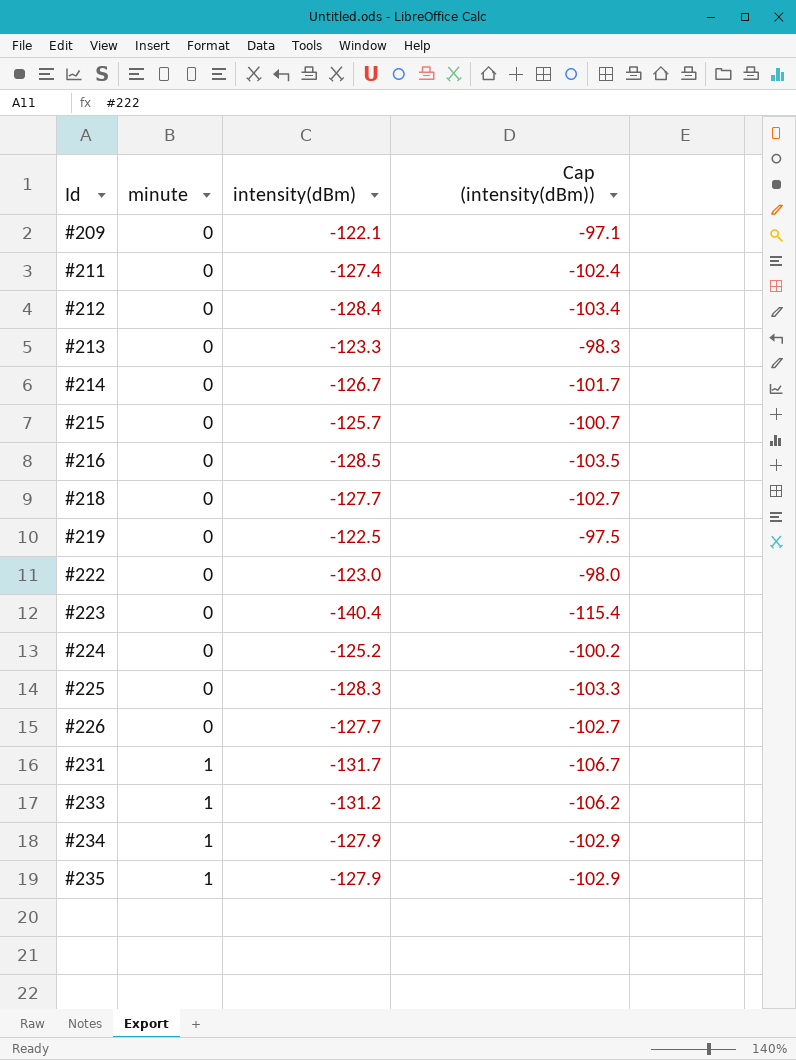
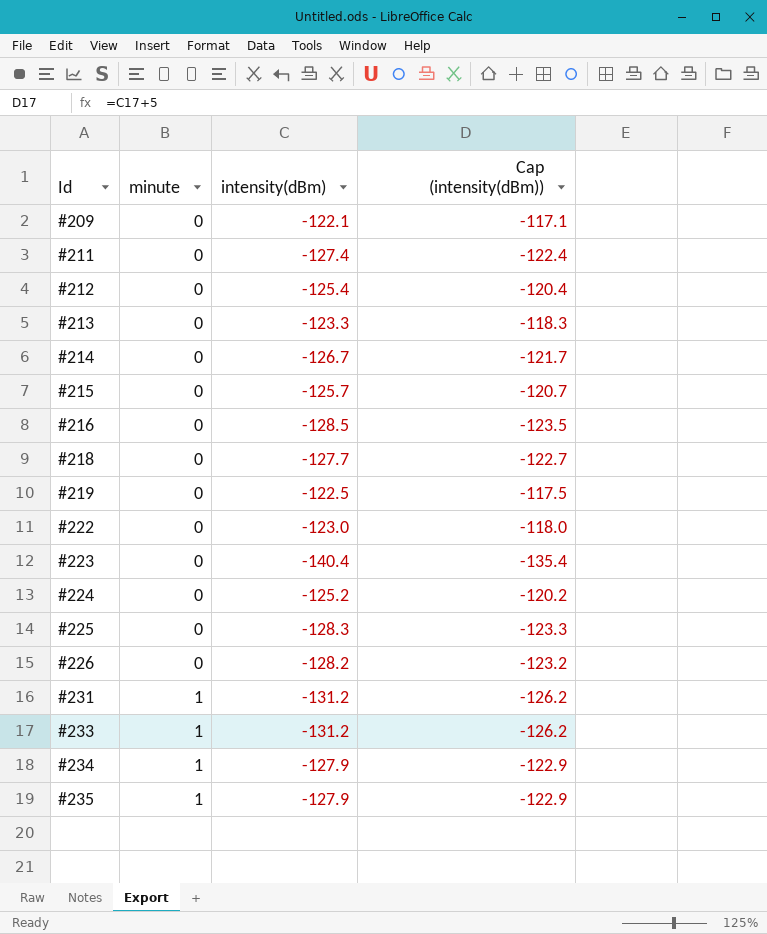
column Cap (intensity(dBm)) | formula: [intensity(dBm)] + 25 -> [intensity(dBm)] + 5
#212 | intensity(dBm): -128.4 -> -125.4
#226 | intensity(dBm): -127.7 -> -128.2
#231 | intensity(dBm): -131.7 -> -131.2

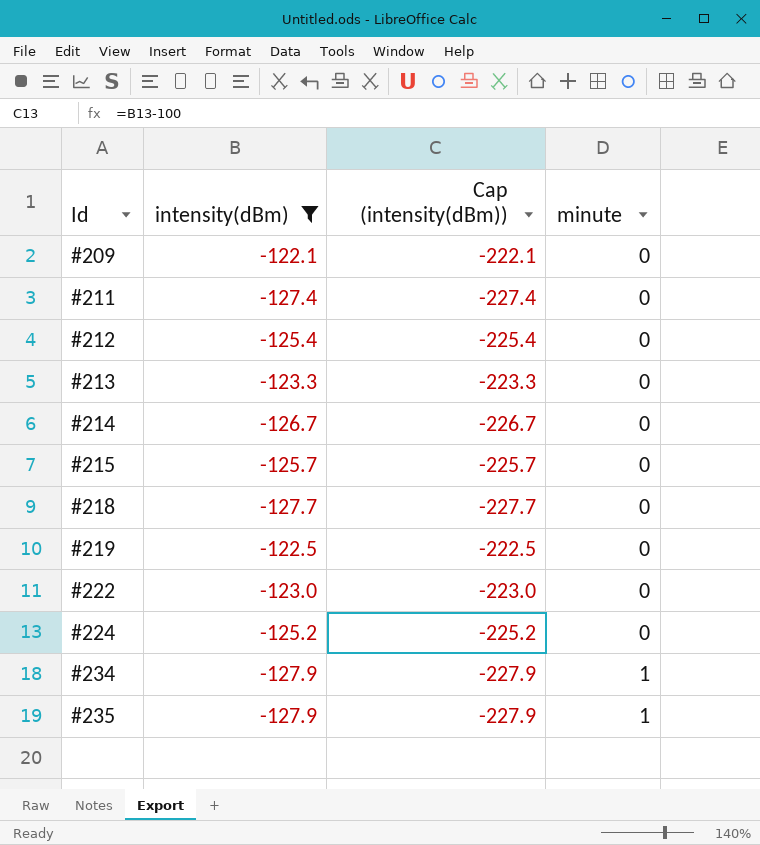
filter: none -> intensity(dBm) >= -127.9
column Cap (intensity(dBm)) | formula: [intensity(dBm)] + 5 -> [intensity(dBm)] - 100
column minute | position: 2 -> 4

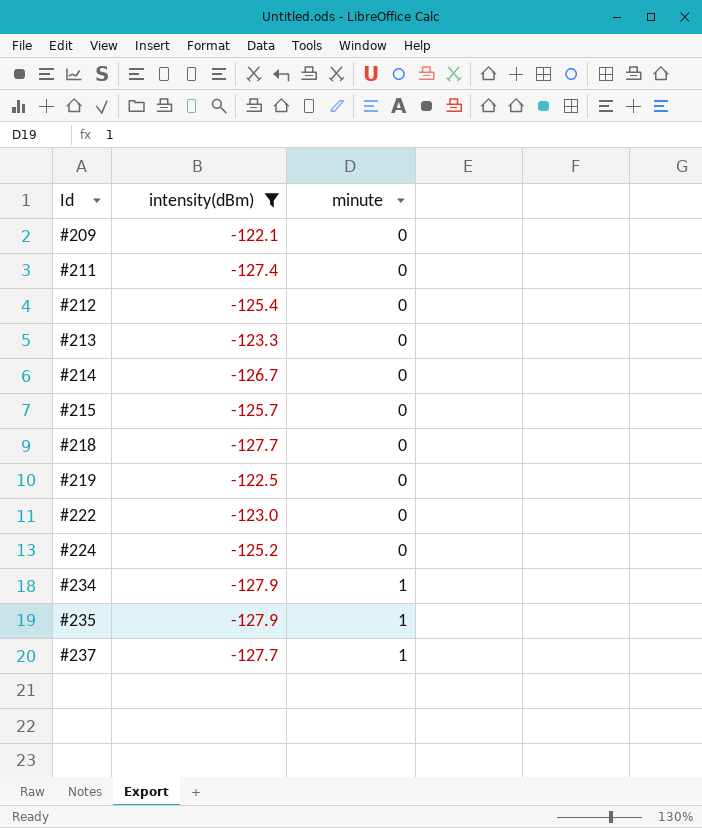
column Cap (intensity(dBm)) | formula: [intensity(dBm)] - 100 -> none
row #237: none -> -127.7 | 1

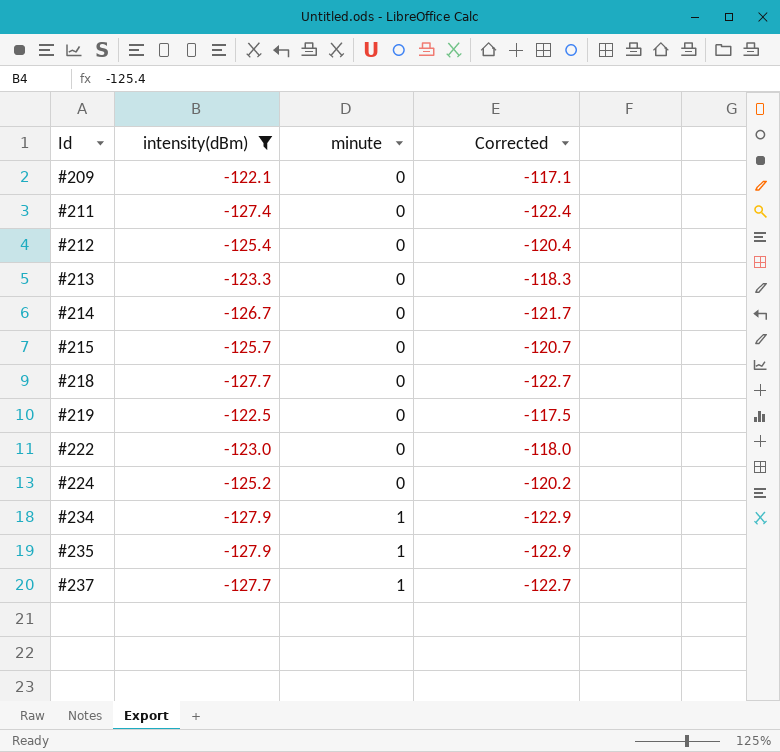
column Corrected | formula: none -> [intensity(dBm)] + 5

